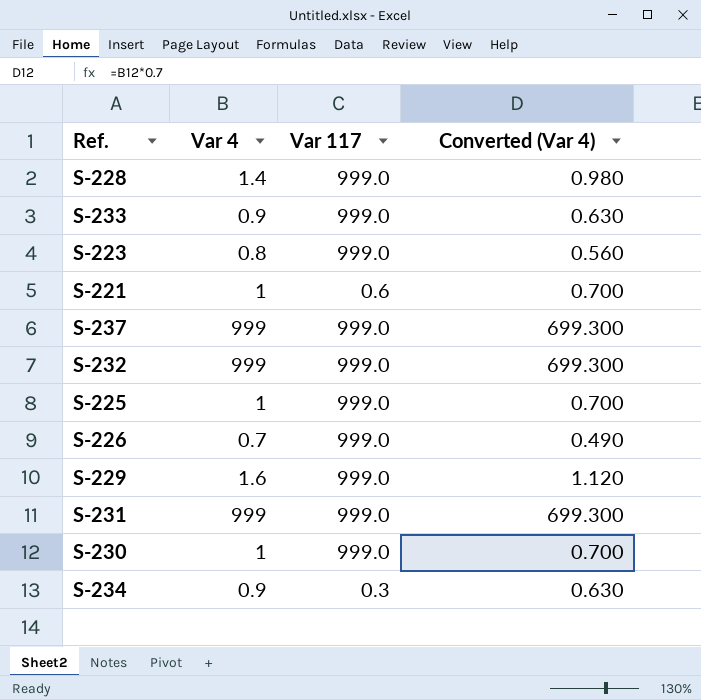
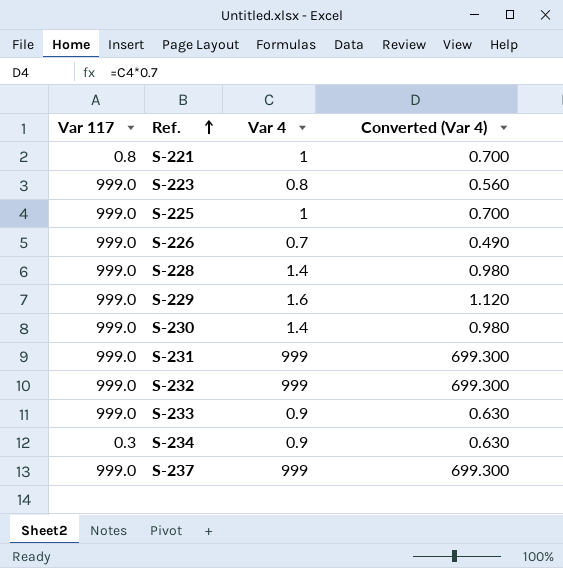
row order: none -> Ref. ascending
column Var 117 | position: 3 -> 1
S-221 | Var 117: 0.6 -> 0.8
S-230 | Var 4: 1 -> 1.4
S-230 | Converted (Var 4): 0.700 -> 0.980

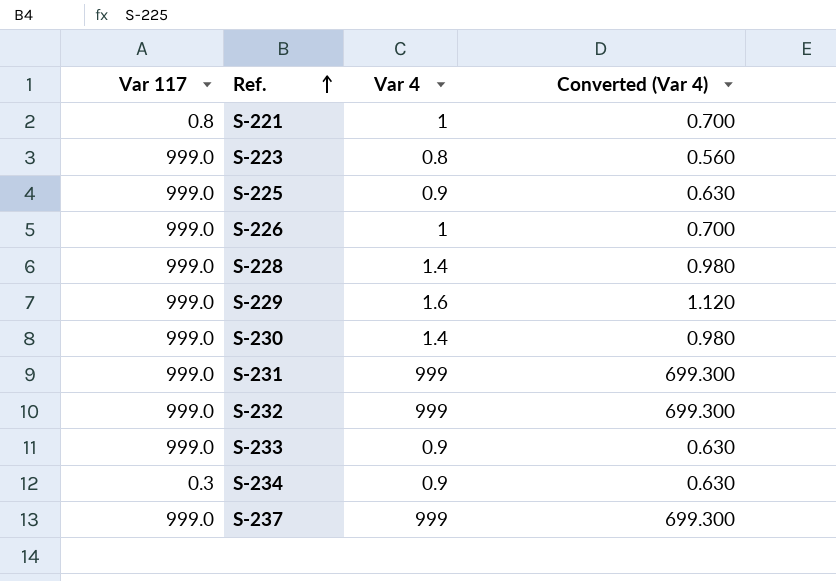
S-225 | Var 4: 1 -> 0.9
S-225 | Converted (Var 4): 0.700 -> 0.630
S-226 | Var 4: 0.7 -> 1
S-226 | Converted (Var 4): 0.490 -> 0.700

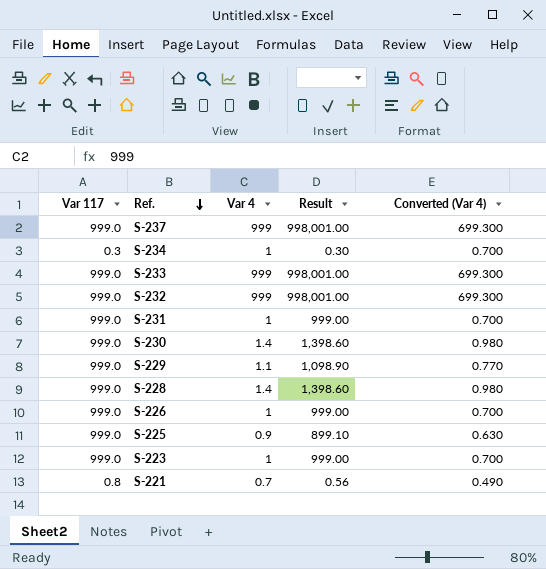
row order: Ref. ascending -> Ref. descending
column Result | formula: none -> [Var 117] * [Var 4]
S-234 | Var 4: 0.9 -> 1
S-234 | Converted (Var 4): 0.630 -> 0.700
S-233 | Var 4: 0.9 -> 999
S-233 | Converted (Var 4): 0.630 -> 699.300
S-231 | Var 4: 999 -> 1
S-231 | Converted (Var 4): 699.300 -> 0.700
S-229 | Var 4: 1.6 -> 1.1
S-229 | Converted (Var 4): 1.120 -> 0.770
S-223 | Var 4: 0.8 -> 1
S-223 | Converted (Var 4): 0.560 -> 0.700
S-221 | Var 4: 1 -> 0.7
S-221 | Converted (Var 4): 0.700 -> 0.490

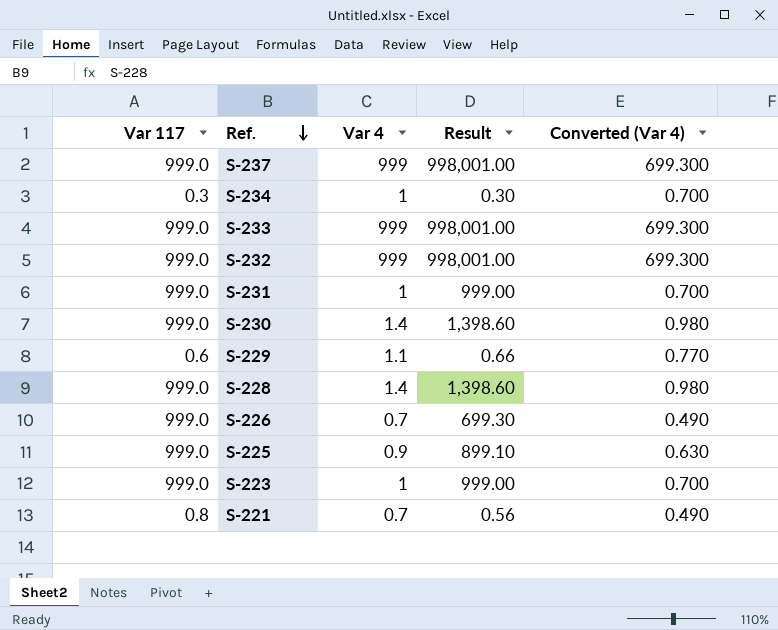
S-229 | Var 117: 999.0 -> 0.6
S-229 | Result: 1,098.90 -> 0.66
S-226 | Var 4: 1 -> 0.7
S-226 | Result: 999.00 -> 699.30
S-226 | Converted (Var 4): 0.700 -> 0.490

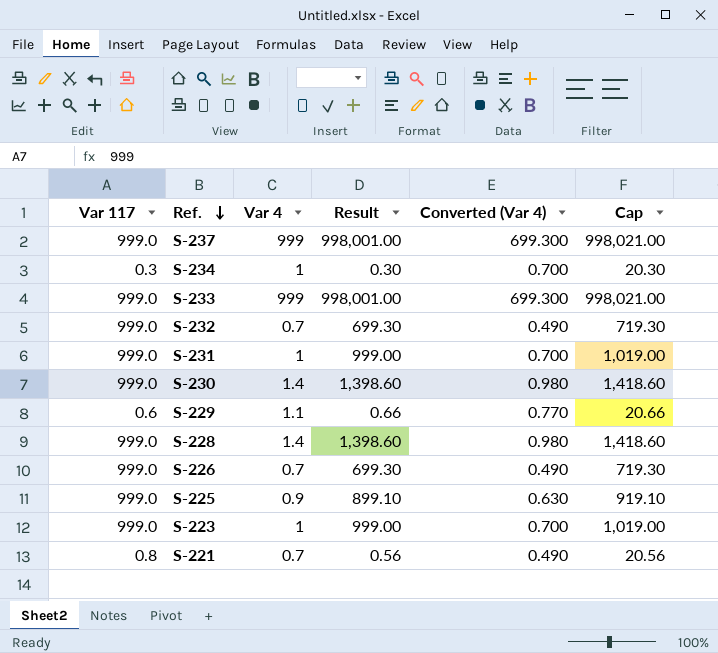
column Cap | formula: none -> [Result] + 20
S-232 | Var 4: 999 -> 0.7
S-232 | Result: 998,001.00 -> 699.30
S-232 | Converted (Var 4): 699.300 -> 0.490

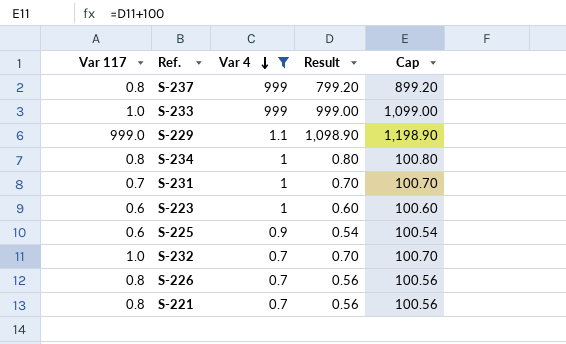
filter: none -> Var 4 != 1.4
row order: Ref. descending -> Var 4 descending
column Converted (Var 4) | formula: [Var 4] * 0.7 -> none
column Cap | formula: [Result] + 20 -> [Result] + 100
S-237 | Var 117: 999.0 -> 0.8
S-237 | Result: 998,001.00 -> 799.20
S-233 | Var 117: 999.0 -> 1.0
S-233 | Result: 998,001.00 -> 999.00
S-229 | Var 117: 0.6 -> 999.0
S-229 | Result: 0.66 -> 1,098.90
S-234 | Var 117: 0.3 -> 0.8
S-234 | Result: 0.30 -> 0.80
S-231 | Var 117: 999.0 -> 0.7
S-231 | Result: 999.00 -> 0.70
S-223 | Var 117: 999.0 -> 0.6
S-223 | Result: 999.00 -> 0.60
S-225 | Var 117: 999.0 -> 0.6
S-225 | Result: 899.10 -> 0.54
S-232 | Var 117: 999.0 -> 1.0
S-232 | Result: 699.30 -> 0.70
S-226 | Var 117: 999.0 -> 0.8
S-226 | Result: 699.30 -> 0.56

